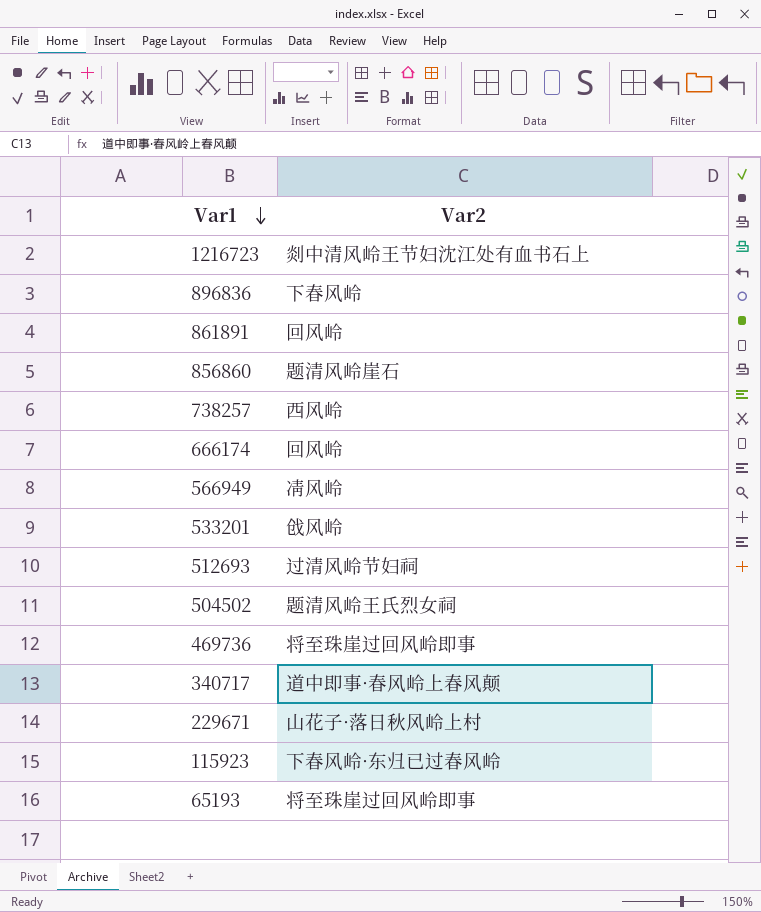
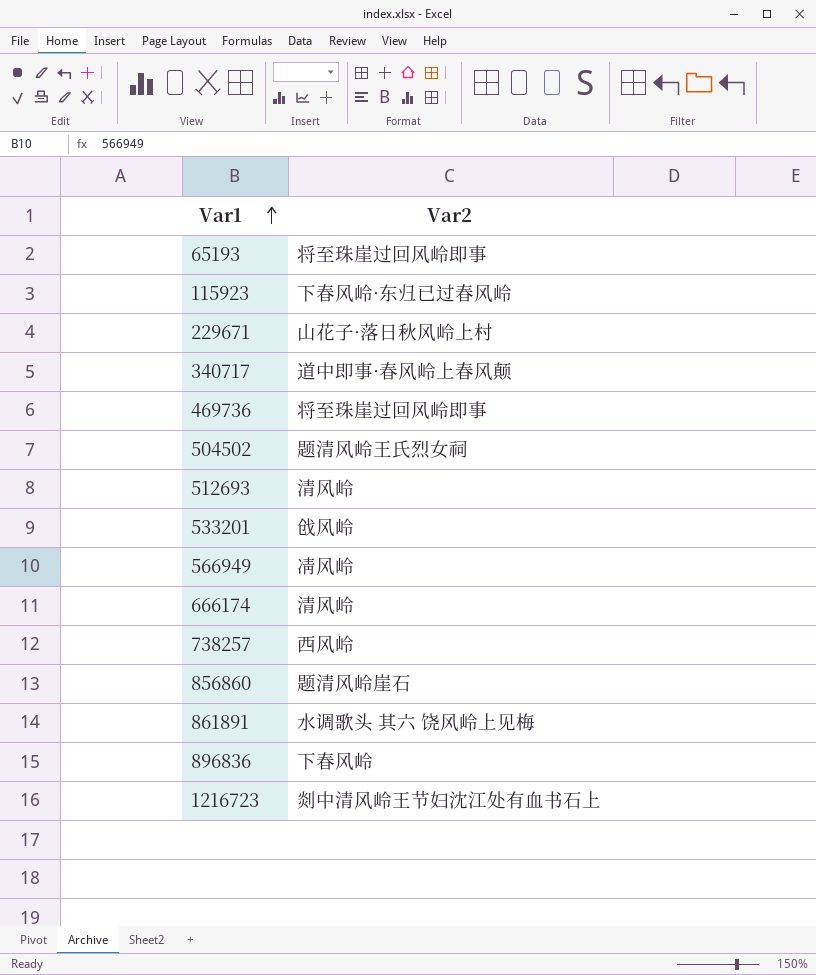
row order: Var1 descending -> Var1 ascending
512693 | Var2: 过清风岭节妇祠 -> 清风岭
666174 | Var2: 回风岭 -> 清风岭
861891 | Var2: 回风岭 -> 水调歌头 其六 饶风岭上见梅

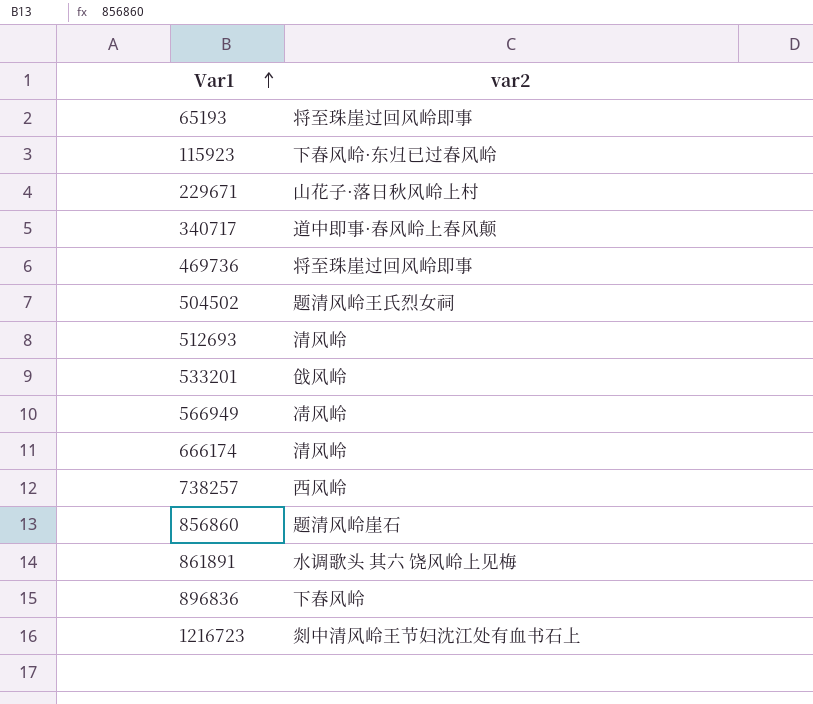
column name: Var2 -> var2

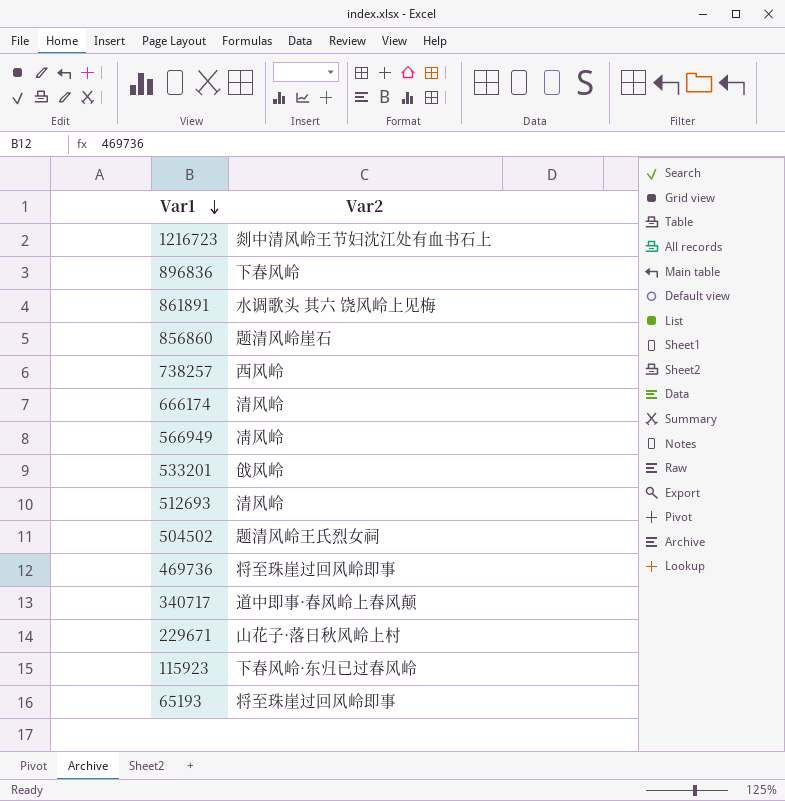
row order: Var1 ascending -> Var1 descending
column name: var2 -> Var2

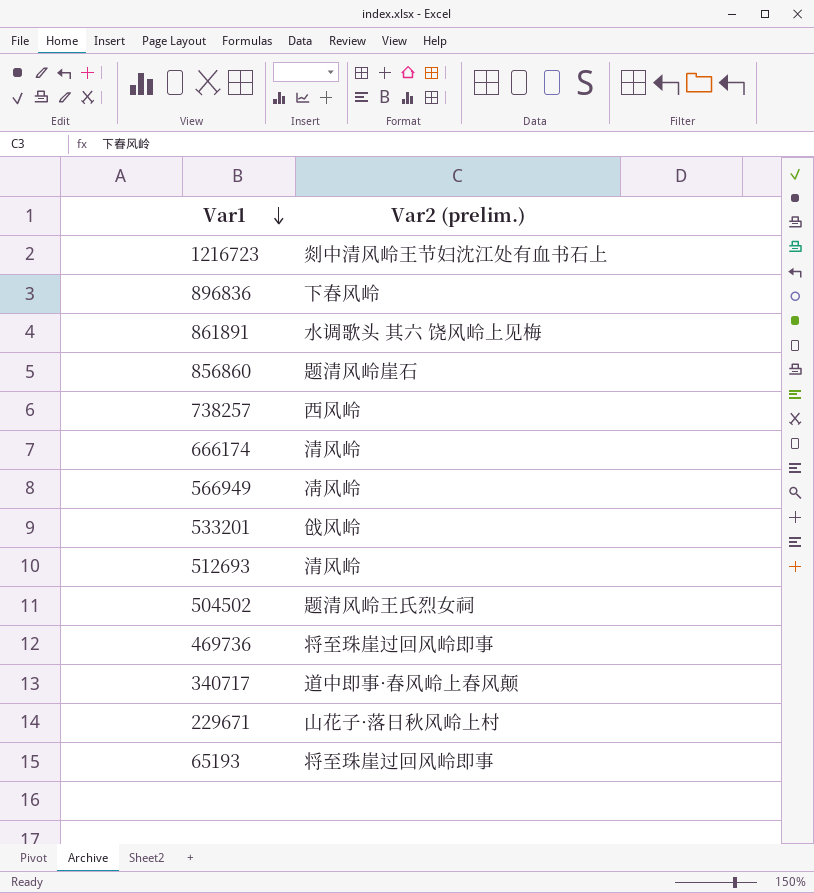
column name: Var2 -> Var2 (prelim.)
row 115923: 下春风岭·东归已过春风岭 -> none

